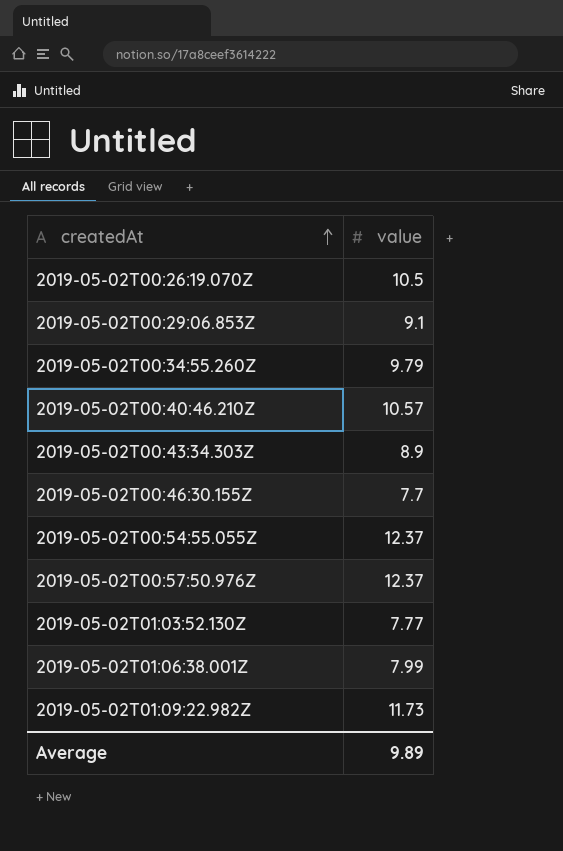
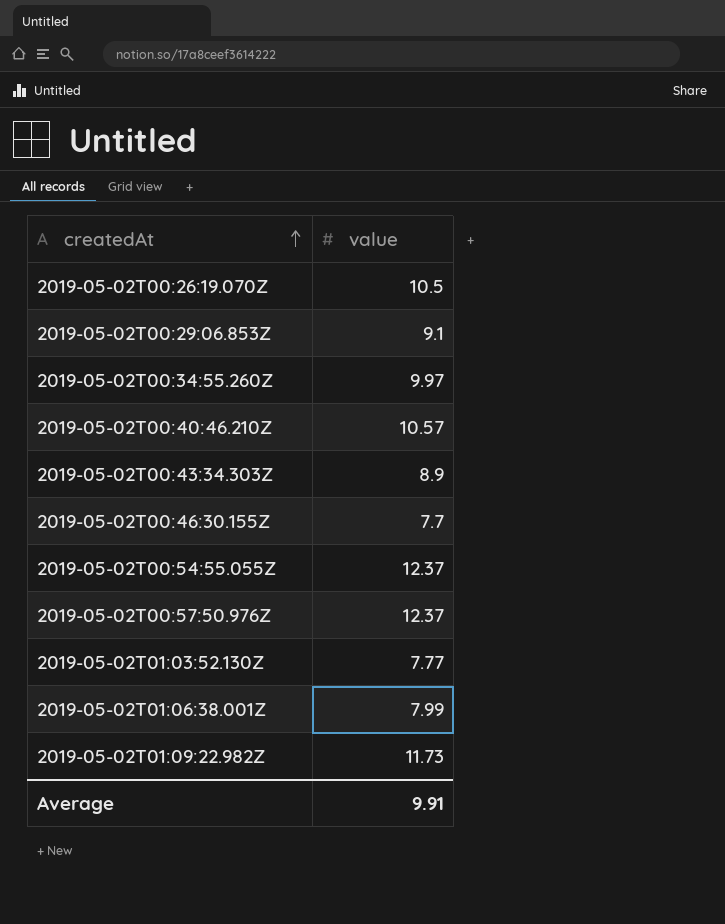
2019-05-02T00:34:55.260Z | value: 9.79 -> 9.97
Average | value: 9.89 -> 9.91

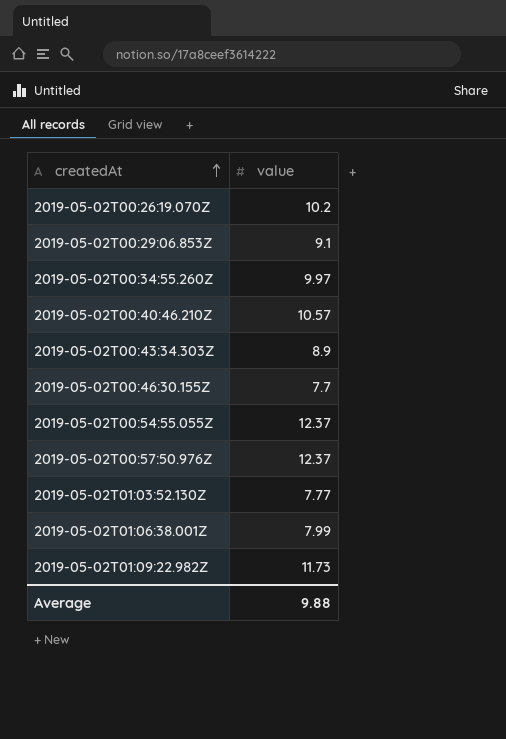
2019-05-02T00:26:19.070Z | value: 10.5 -> 10.2
Average | value: 9.91 -> 9.88

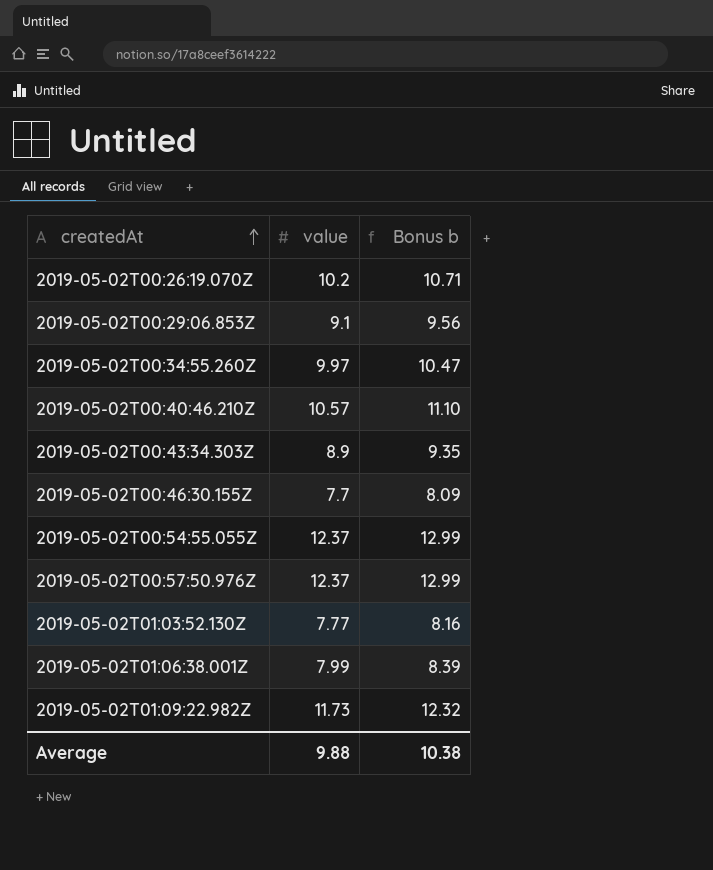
column Bonus b | formula: none -> [value] * 1.05

